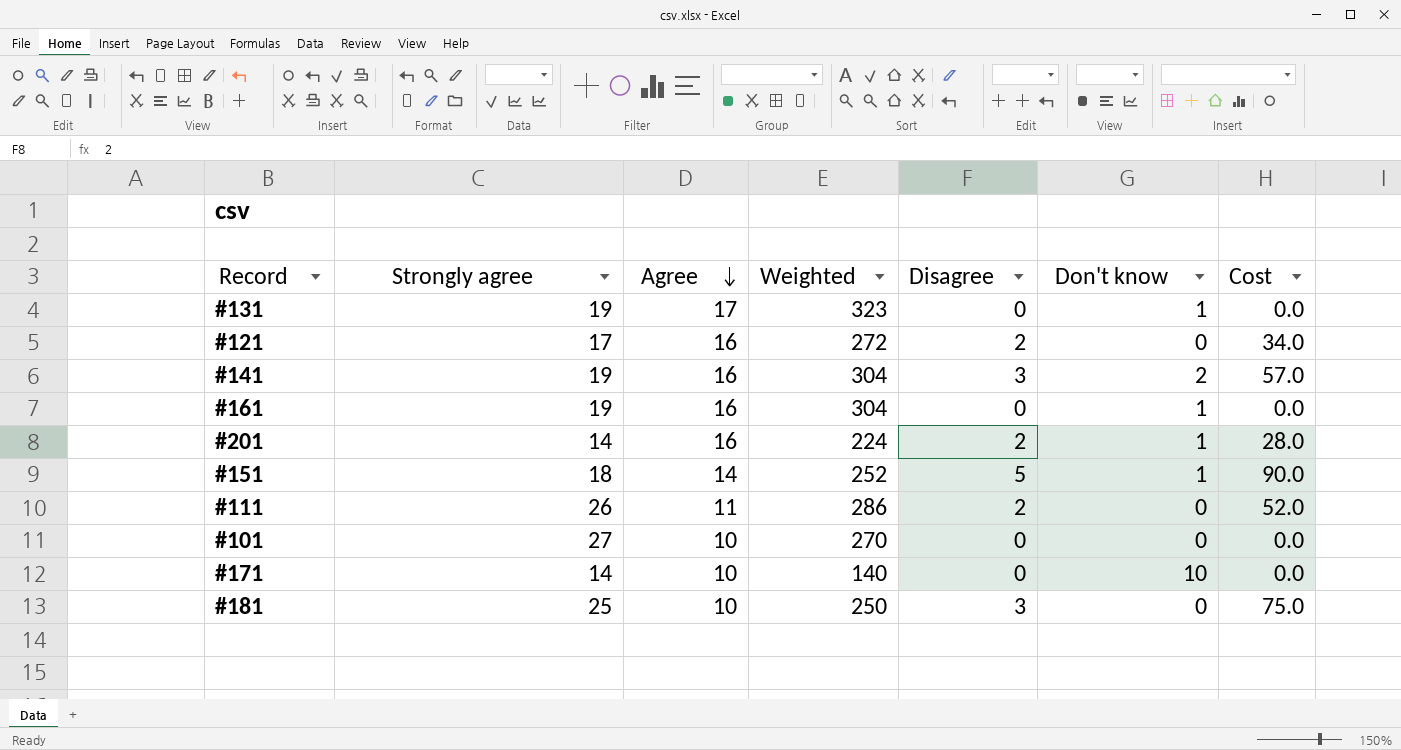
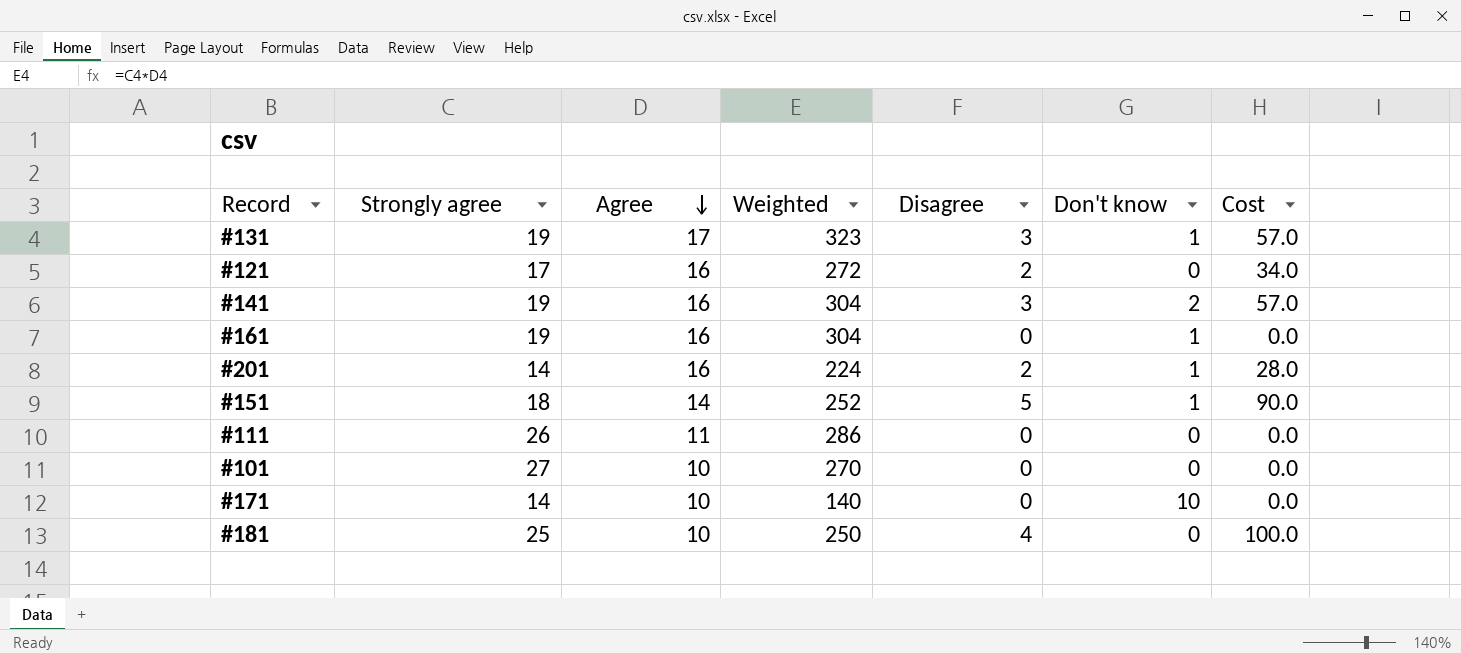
#131 | Disagree: 0 -> 3
#131 | Cost: 0.0 -> 57.0
#111 | Disagree: 2 -> 0
#111 | Cost: 52.0 -> 0.0
#181 | Disagree: 3 -> 4
#181 | Cost: 75.0 -> 100.0

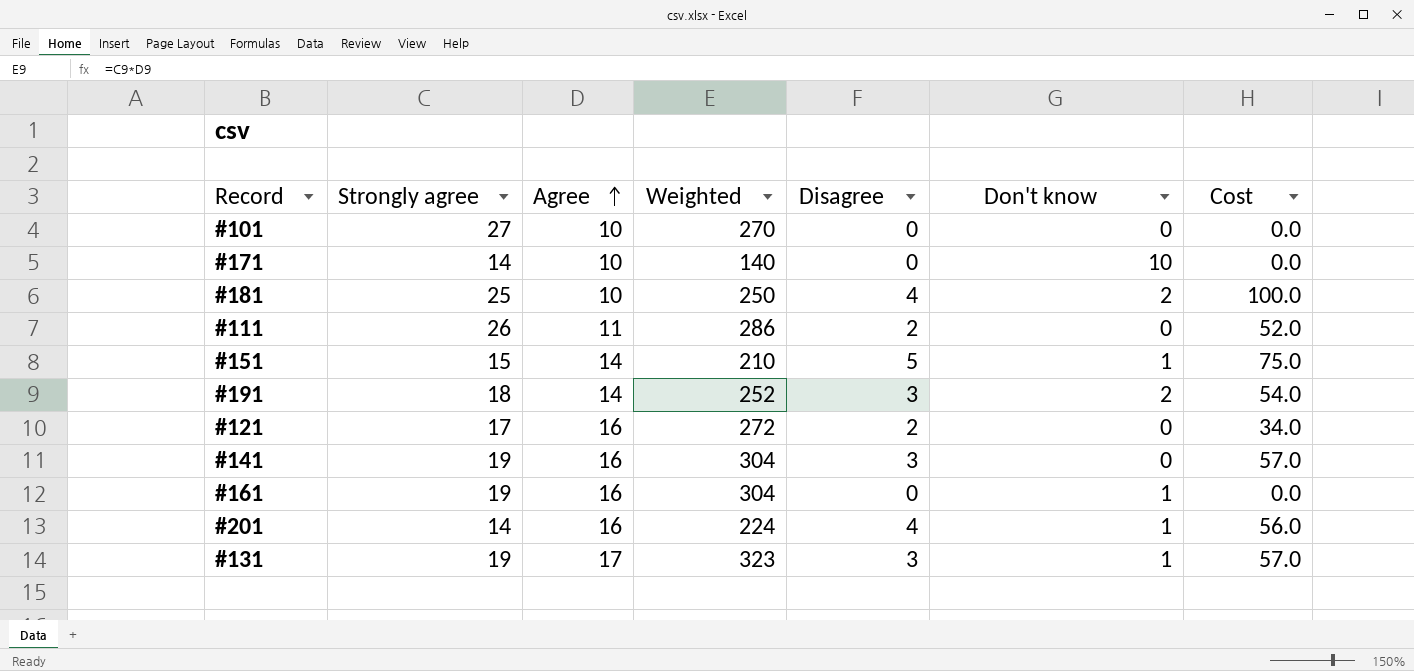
row order: Agree descending -> Agree ascending
#181 | Don't know: 0 -> 2
#111 | Disagree: 0 -> 2
#111 | Cost: 0.0 -> 52.0
#151 | Strongly agree: 18 -> 15
#151 | Weighted: 252 -> 210
#151 | Cost: 90.0 -> 75.0
row #191: none -> 18 | 14 | 252 | 3 | 2 | 54.0
#141 | Don't know: 2 -> 0
#201 | Disagree: 2 -> 4
#201 | Cost: 28.0 -> 56.0

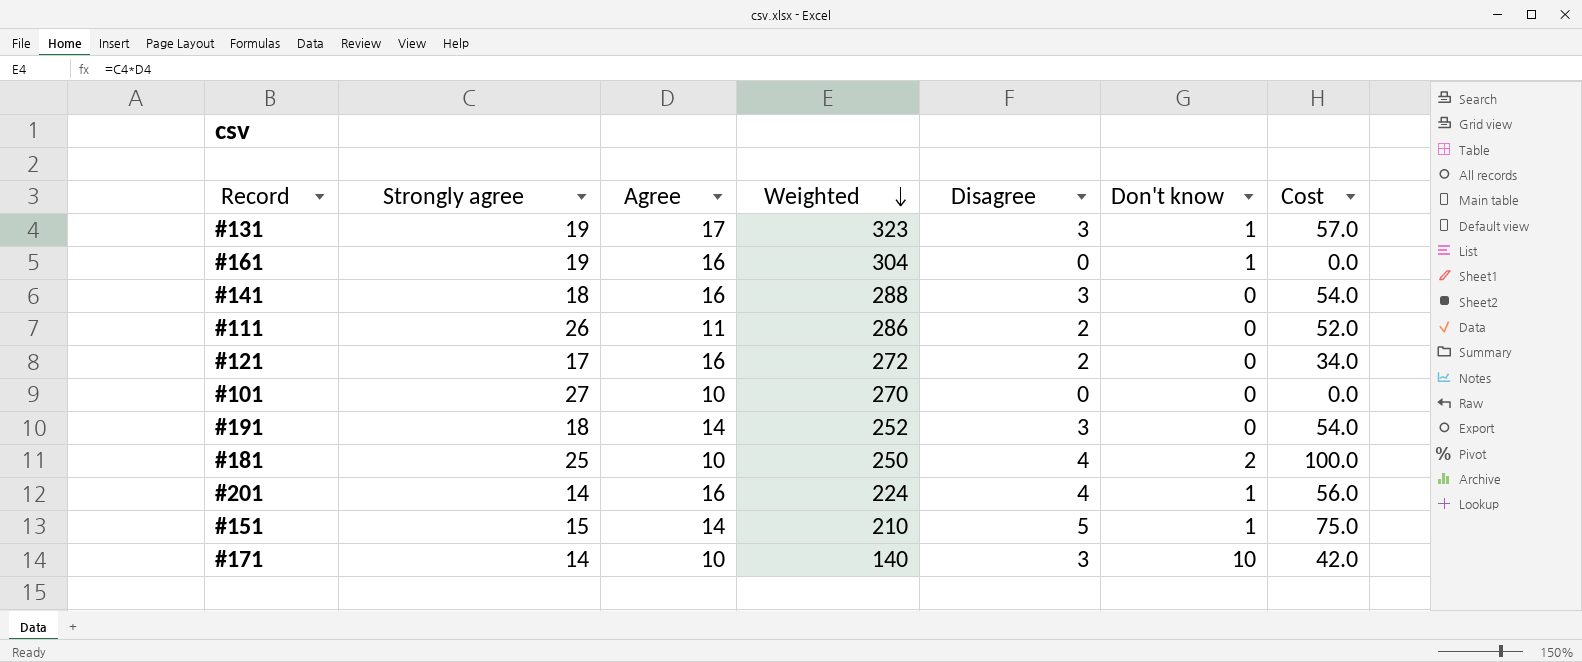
row order: Agree ascending -> Weighted descending
#141 | Strongly agree: 19 -> 18
#141 | Weighted: 304 -> 288
#141 | Cost: 57.0 -> 54.0
#191 | Don't know: 2 -> 0
#171 | Disagree: 0 -> 3
#171 | Cost: 0.0 -> 42.0

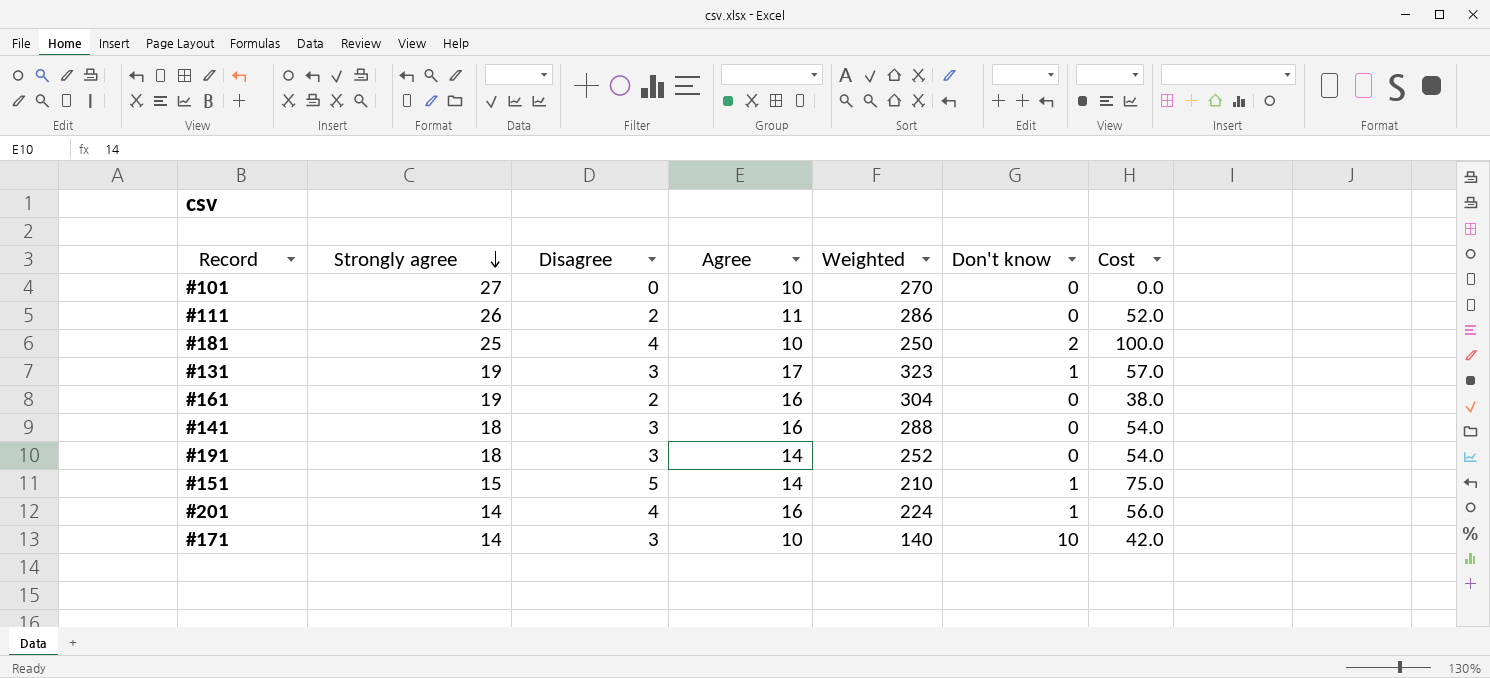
row order: Weighted descending -> Strongly agree descending
column Disagree | position: 5 -> 3
row #121: 17 | 16 | 272 | 2 | 0 | 34.0 -> none
#161 | Disagree: 0 -> 2
#161 | Don't know: 1 -> 0
#161 | Cost: 0.0 -> 38.0

